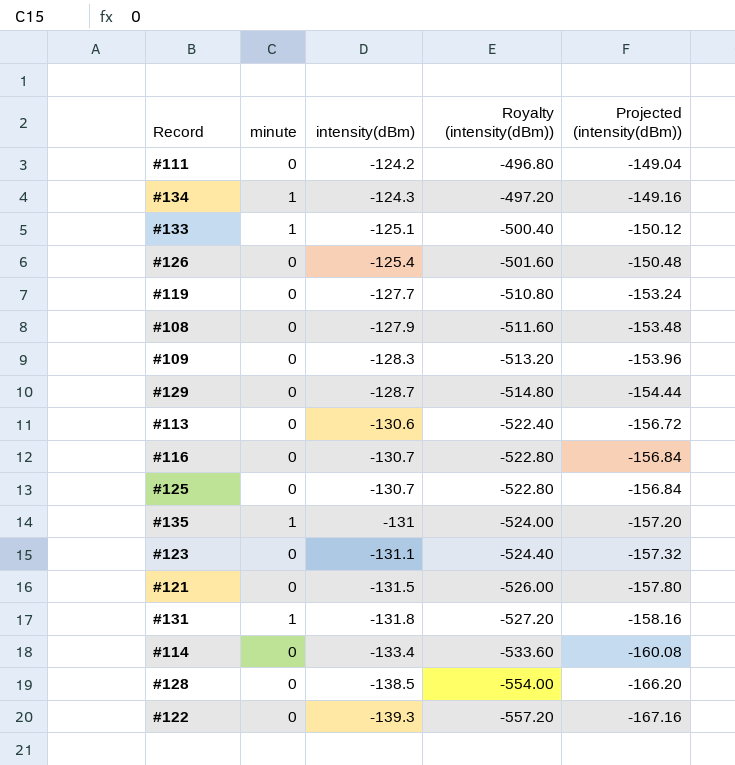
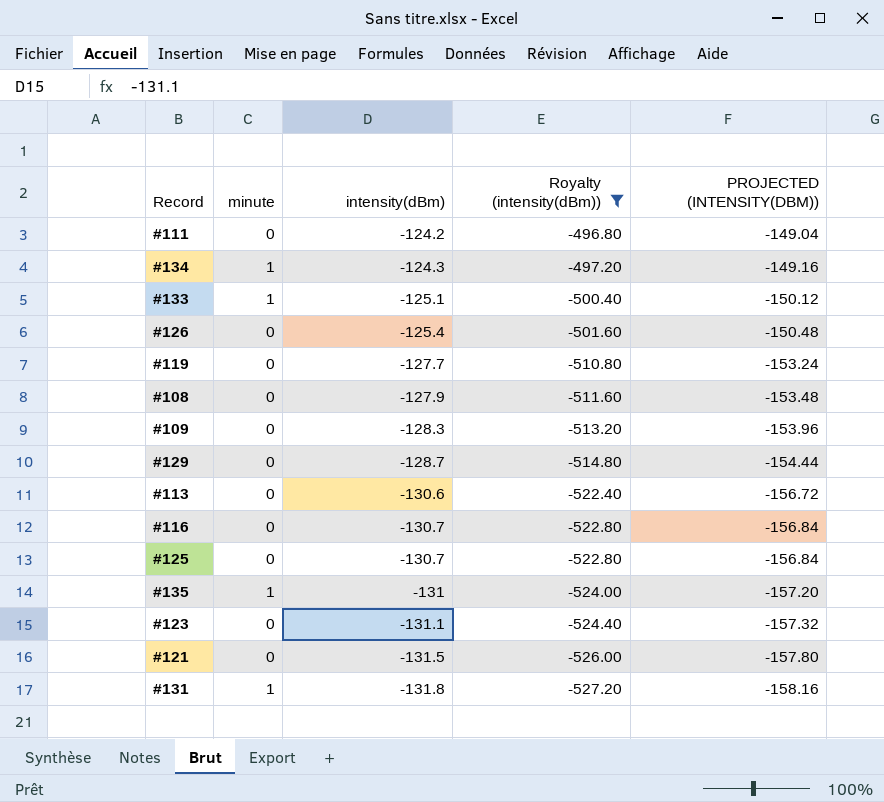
filter: none -> Royalty (intensity(dBm)) >= -527.20
column name: Projected (intensity(dBm)) -> PROJECTED (INTENSITY(DBM))

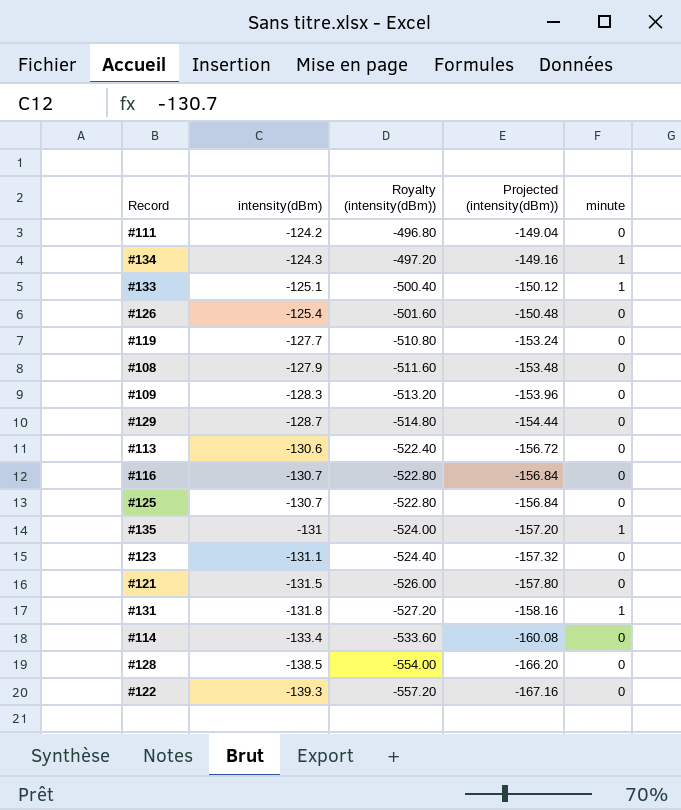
filter: Royalty (intensity(dBm)) >= -527.20 -> none
column name: PROJECTED (INTENSITY(DBM)) -> Projected (intensity(dBm))
column minute | position: 2 -> 5

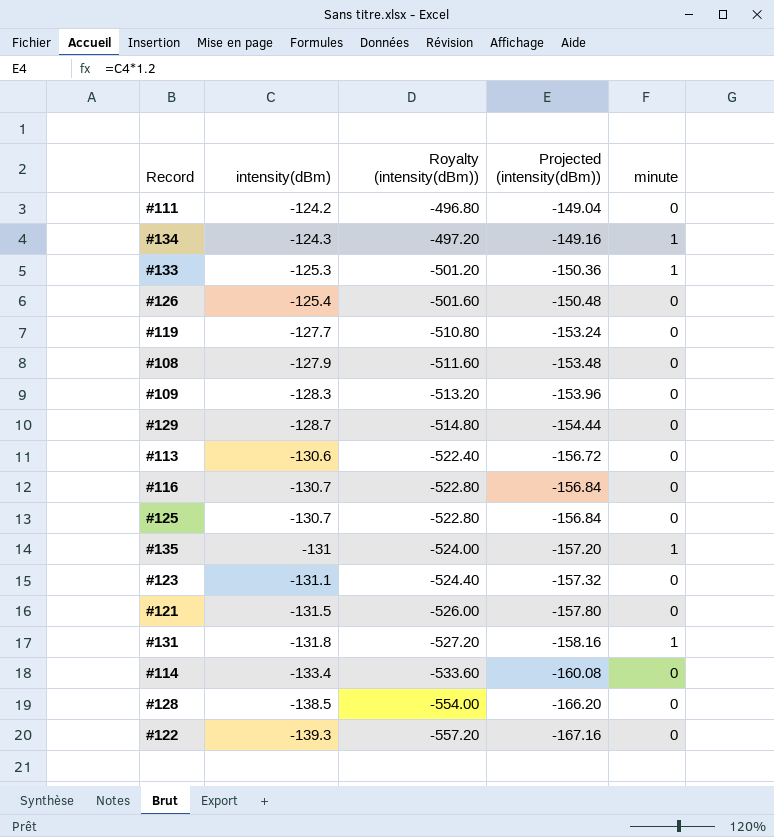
#133 | intensity(dBm): -125.1 -> -125.3
#133 | Royalty (intensity(dBm)): -500.40 -> -501.20
#133 | Projected (intensity(dBm)): -150.12 -> -150.36

